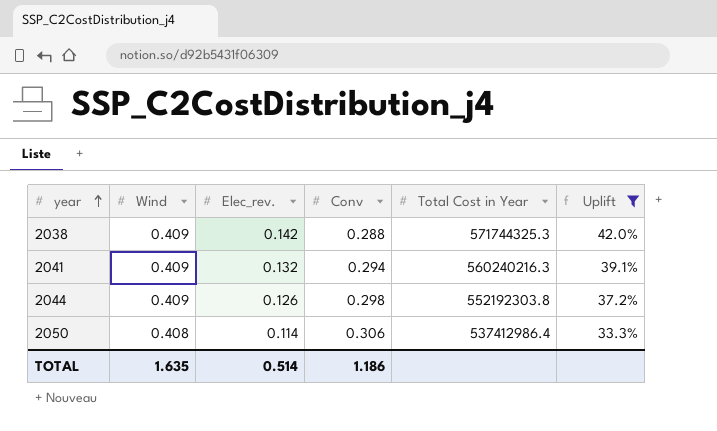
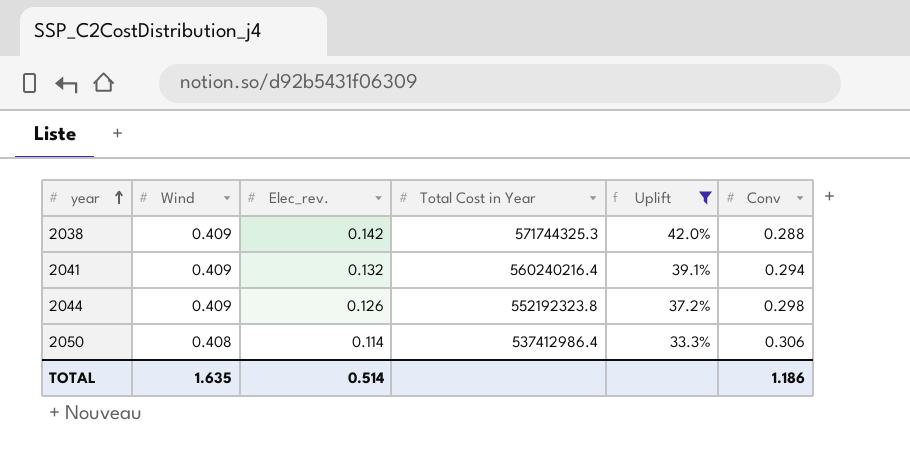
column Conv | position: 4 -> 6
2041 | Total Cost in Year: 560240216.3 -> 560240216.4
2044 | Total Cost in Year: 552192303.8 -> 552192323.8

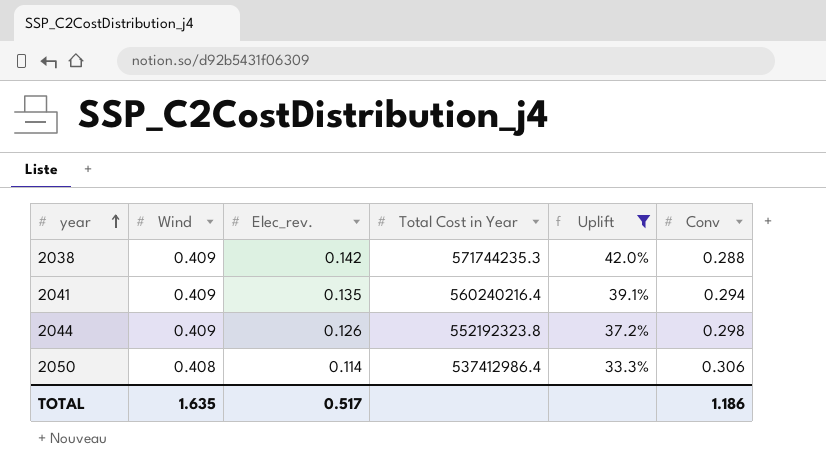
2038 | Total Cost in Year: 571744325.3 -> 571744235.3
2041 | Elec_rev.: 0.132 -> 0.135
TOTAL | Elec_rev.: 0.514 -> 0.517

